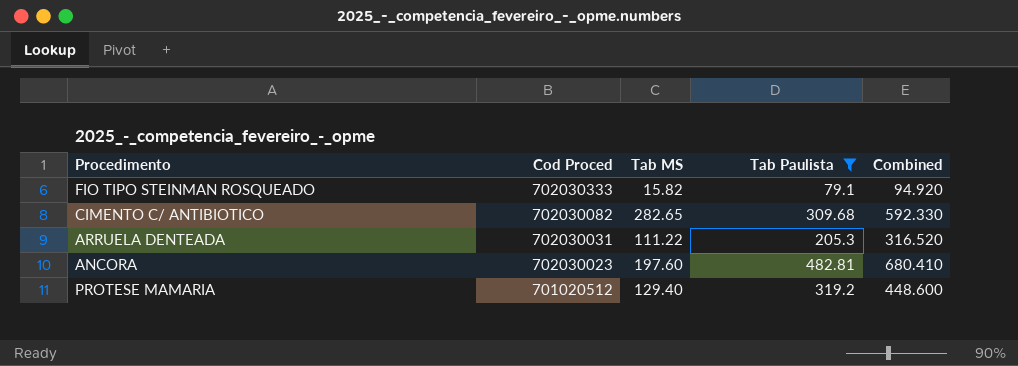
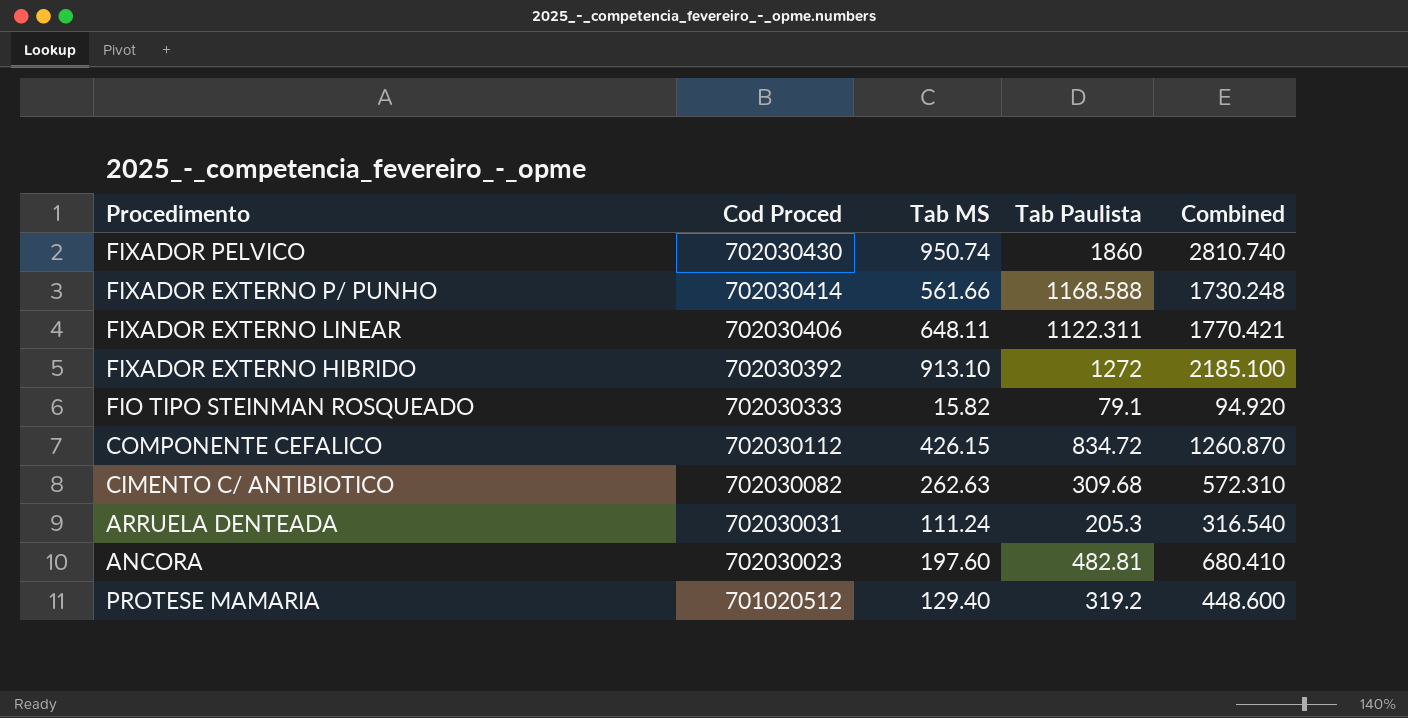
filter: Tab Paulista <= 482.81 -> none
CIMENTO C/ ANTIBIOTICO | Tab MS: 282.65 -> 262.63
CIMENTO C/ ANTIBIOTICO | Combined: 592.330 -> 572.310
ARRUELA DENTEADA | Tab MS: 111.22 -> 111.24
ARRUELA DENTEADA | Combined: 316.520 -> 316.540

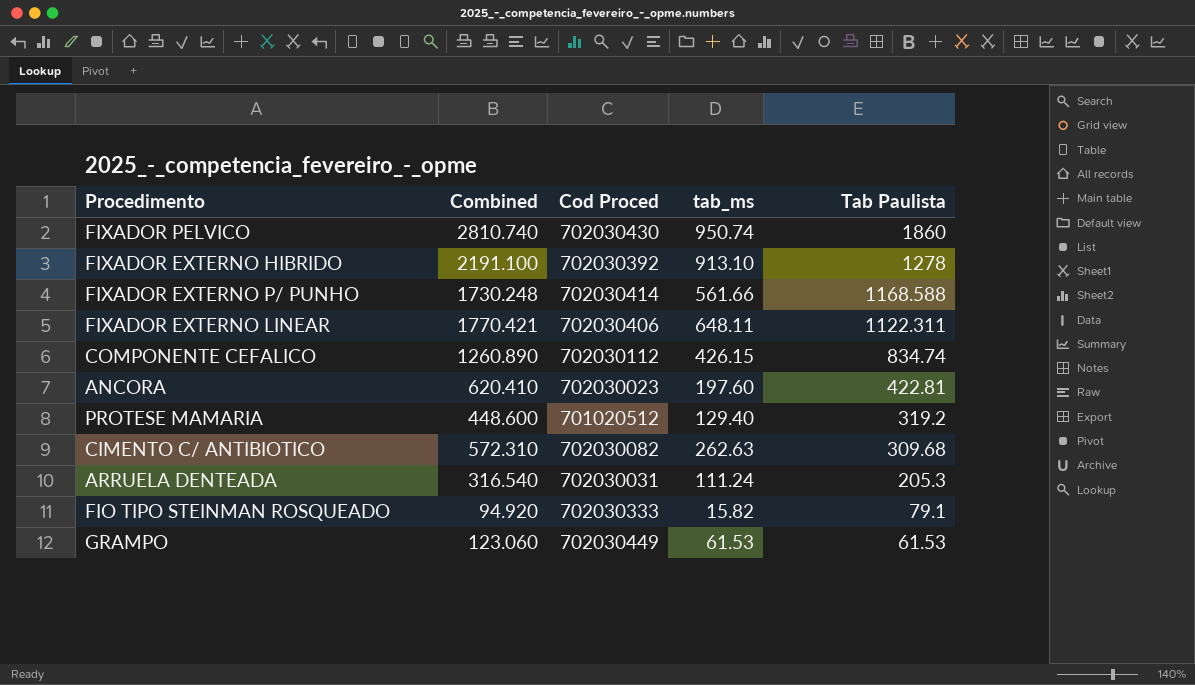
row order: Cod Proced descending -> Tab Paulista descending
column Combined | position: 5 -> 2
column name: Tab MS -> tab_ms
FIXADOR EXTERNO HIBRIDO | Combined: 2185.100 -> 2191.100
FIXADOR EXTERNO HIBRIDO | Tab Paulista: 1272 -> 1278
COMPONENTE CEFALICO | Combined: 1260.870 -> 1260.890
COMPONENTE CEFALICO | Tab Paulista: 834.72 -> 834.74
ANCORA | Combined: 680.410 -> 620.410
ANCORA | Tab Paulista: 482.81 -> 422.81
row GRAMPO: none -> 123.060 | 702030449 | 61.53 | 61.53

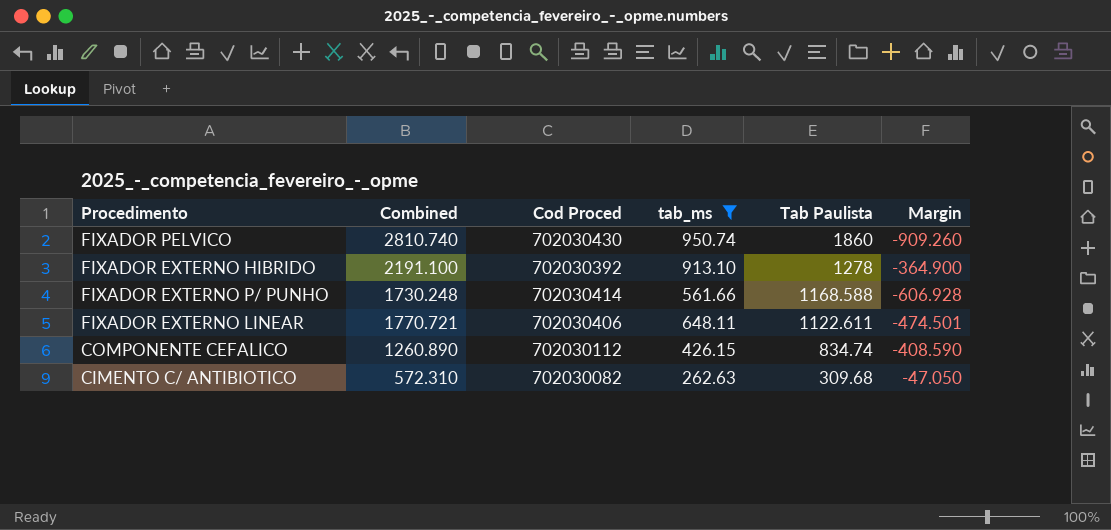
filter: none -> tab_ms >= 262.63
column Margin | formula: none -> [tab_ms] - [Tab Paulista]
FIXADOR EXTERNO LINEAR | Combined: 1770.421 -> 1770.721
FIXADOR EXTERNO LINEAR | Tab Paulista: 1122.311 -> 1122.611

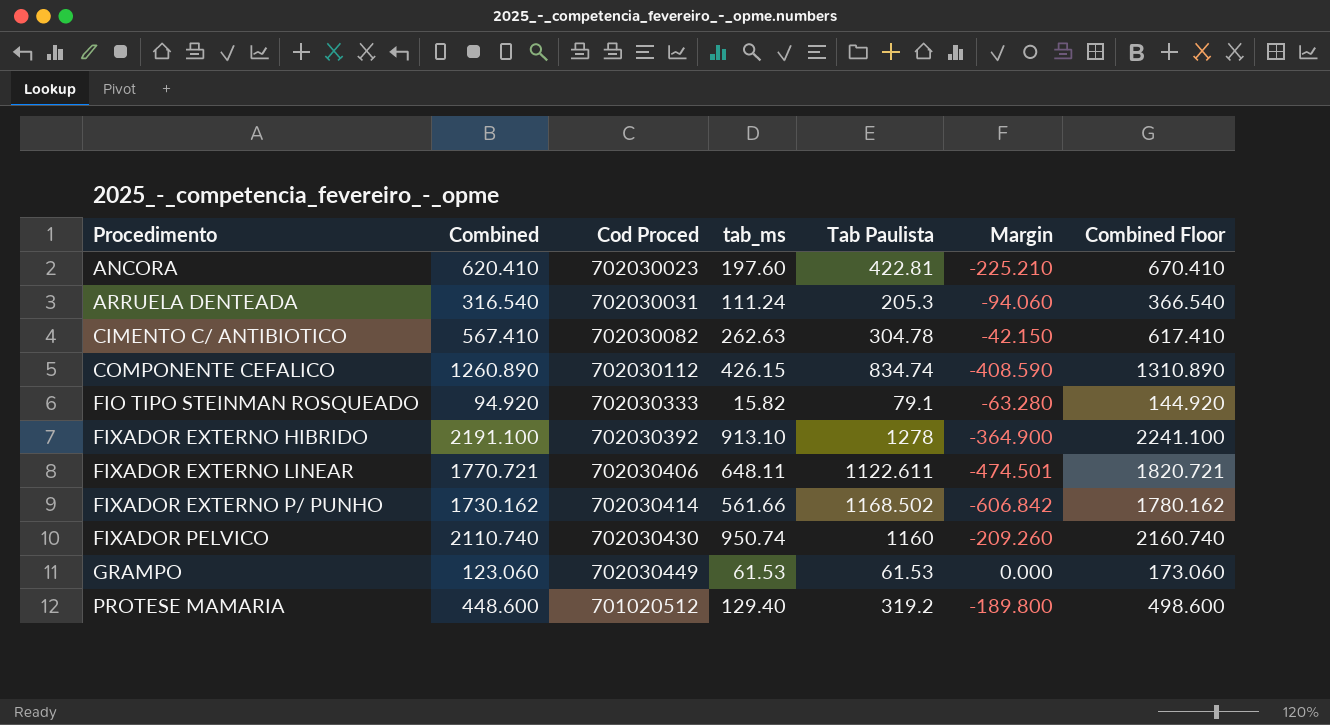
filter: tab_ms >= 262.63 -> none
row order: Tab Paulista descending -> Procedimento ascending
column Combined Floor | formula: none -> [Combined] + 50
CIMENTO C/ ANTIBIOTICO | Combined: 572.310 -> 567.410
CIMENTO C/ ANTIBIOTICO | Tab Paulista: 309.68 -> 304.78
CIMENTO C/ ANTIBIOTICO | Margin: -47.050 -> -42.150
FIXADOR EXTERNO P/ PUNHO | Combined: 1730.248 -> 1730.162
FIXADOR EXTERNO P/ PUNHO | Tab Paulista: 1168.588 -> 1168.502
FIXADOR EXTERNO P/ PUNHO | Margin: -606.928 -> -606.842
FIXADOR PELVICO | Combined: 2810.740 -> 2110.740
FIXADOR PELVICO | Tab Paulista: 1860 -> 1160
FIXADOR PELVICO | Margin: -909.260 -> -209.260

